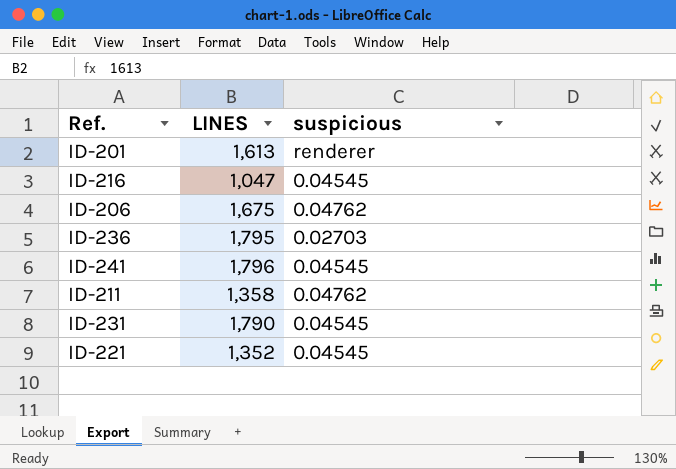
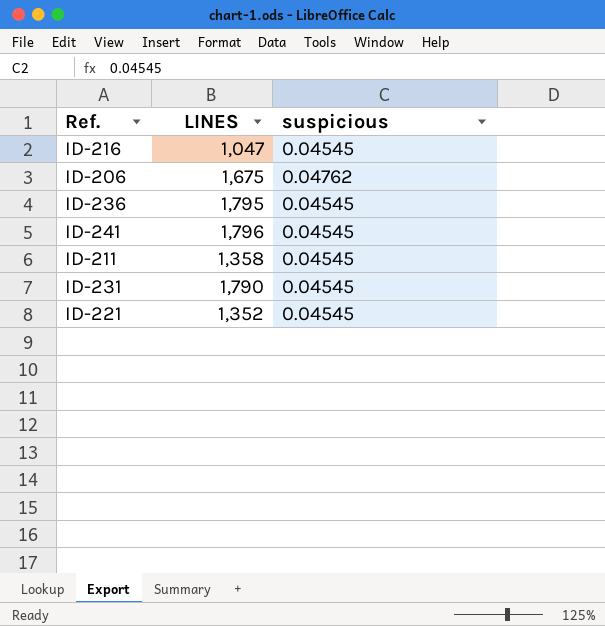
row ID-201: 1,613 | renderer -> none
ID-236 | suspicious: 0.02703 -> 0.04545
ID-211 | suspicious: 0.04762 -> 0.04545

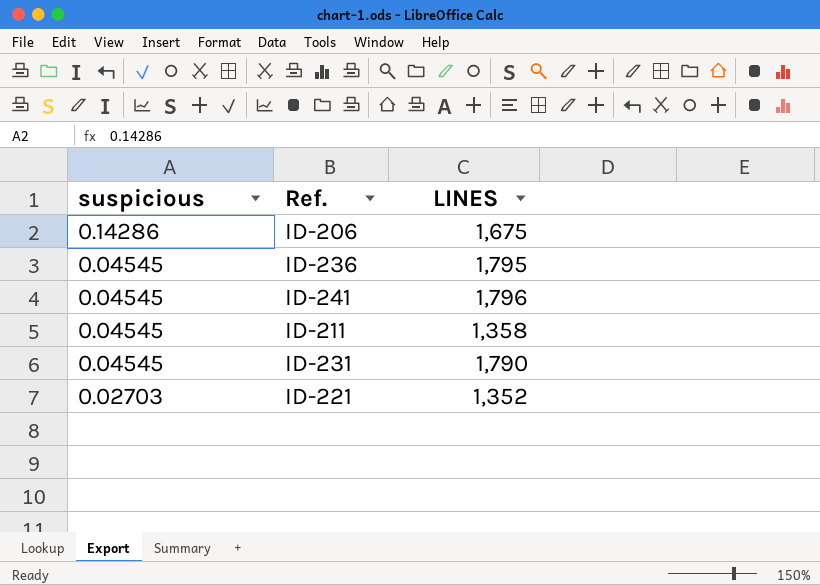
column suspicious | position: 3 -> 1
row ID-216: 1,047 | 0.04545 -> none
ID-206 | suspicious: 0.04762 -> 0.14286
ID-221 | suspicious: 0.04545 -> 0.02703

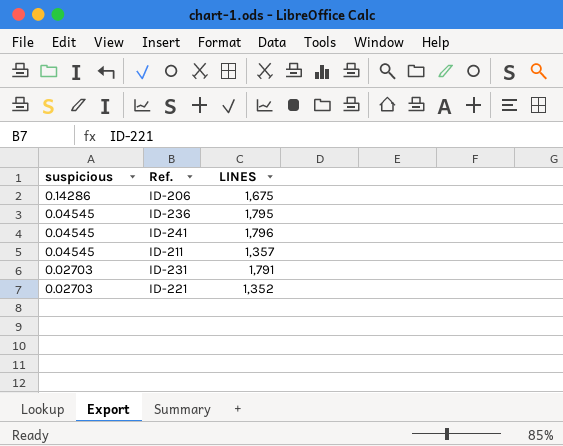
ID-211 | LINES: 1,358 -> 1,357
ID-231 | suspicious: 0.04545 -> 0.02703
ID-231 | LINES: 1,790 -> 1,791

